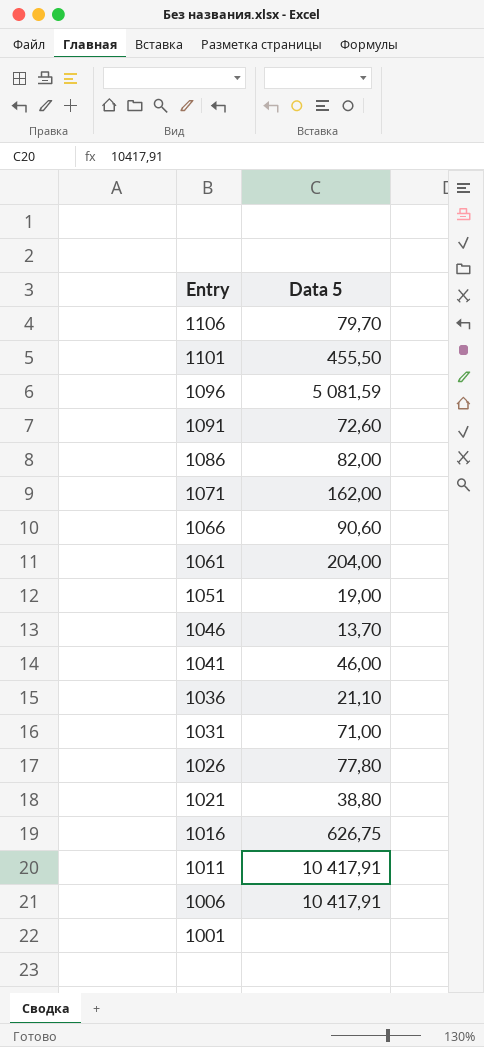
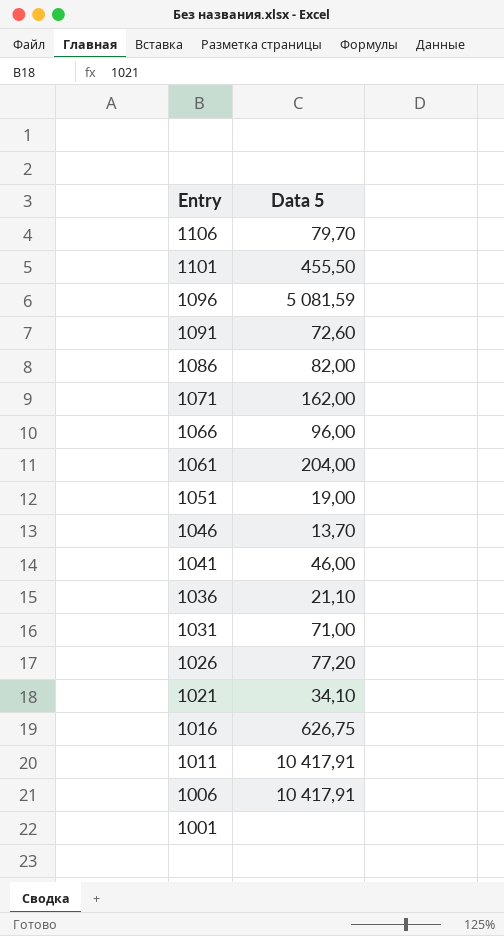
1066 | Data 5: 90,60 -> 96,00
1026 | Data 5: 77,80 -> 77,20
1021 | Data 5: 38,80 -> 34,10

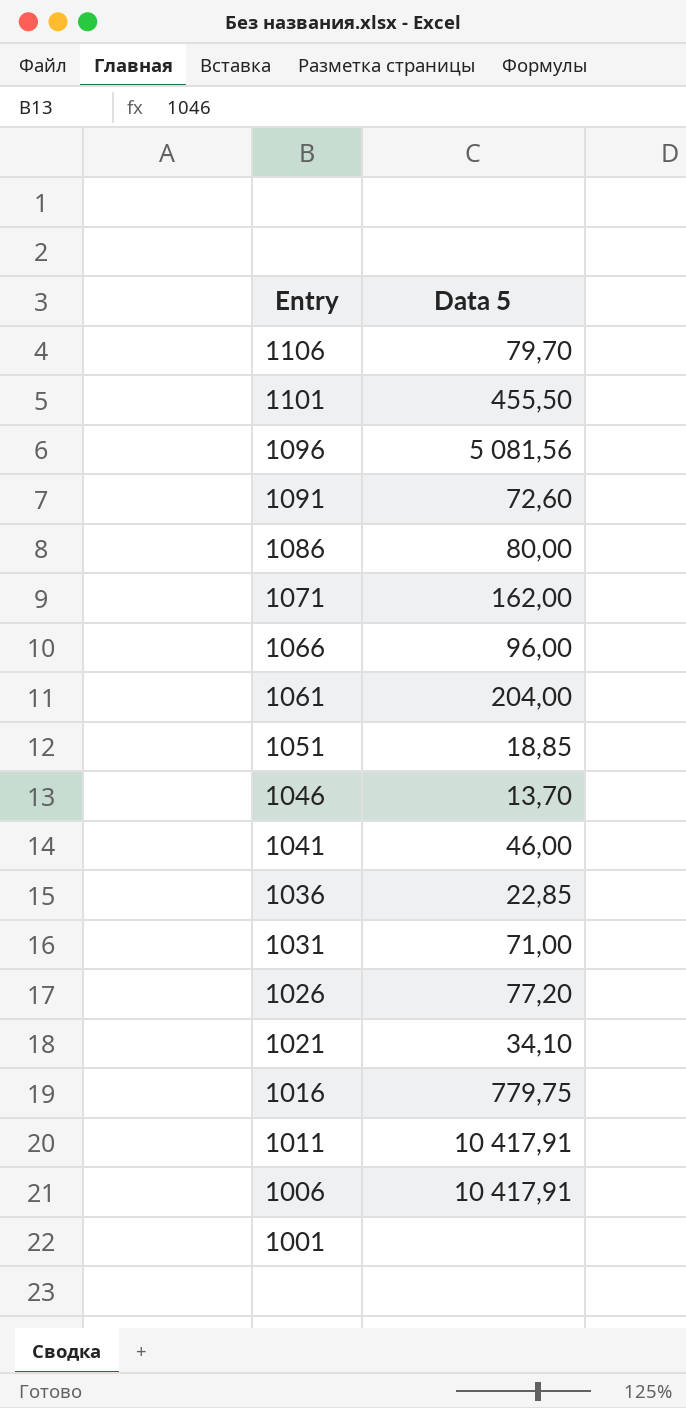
1096 | Data 5: 5 081,59 -> 5 081,56
1086 | Data 5: 82,00 -> 80,00
1051 | Data 5: 19,00 -> 18,85
1036 | Data 5: 21,10 -> 22,85
1016 | Data 5: 626,75 -> 779,75

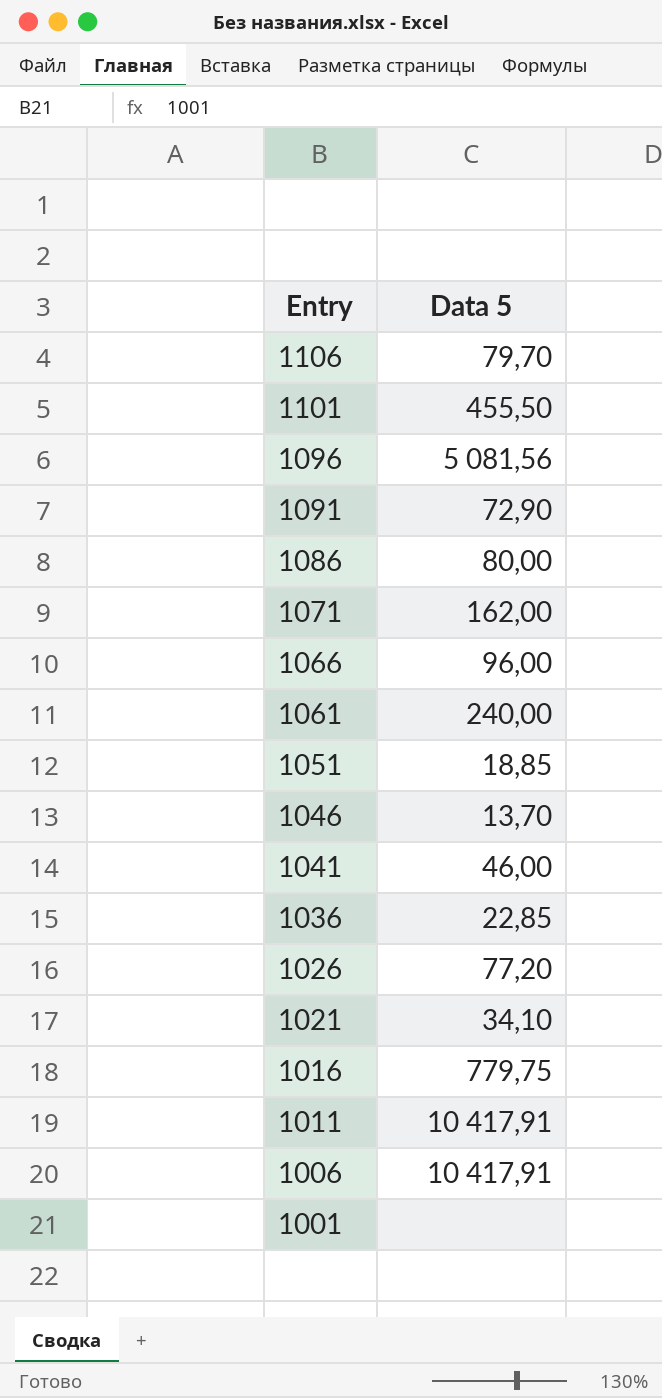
row 1031: 71,00 -> none
1091 | Data 5: 72,60 -> 72,90
1061 | Data 5: 204,00 -> 240,00

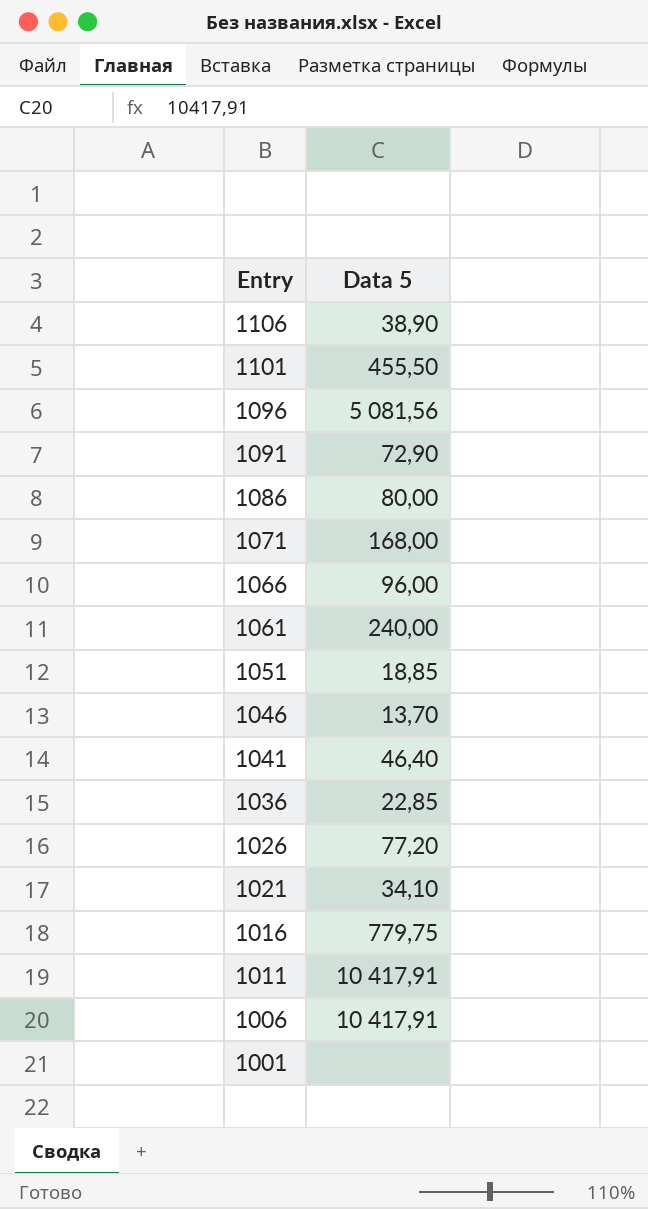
1106 | Data 5: 79,70 -> 38,90
1071 | Data 5: 162,00 -> 168,00
1041 | Data 5: 46,00 -> 46,40

